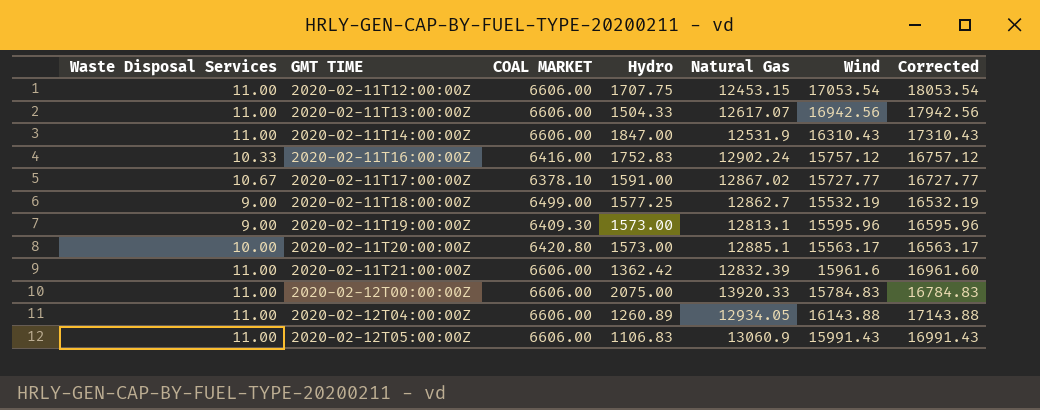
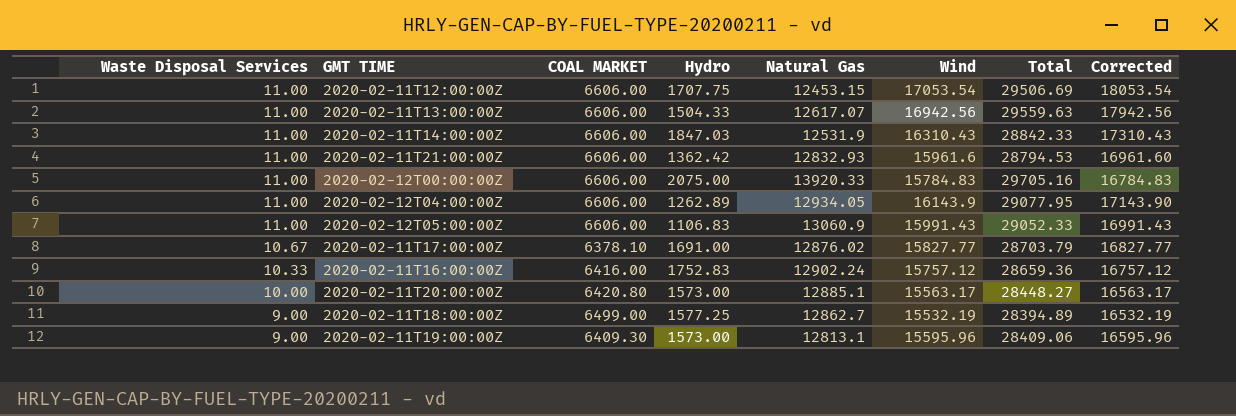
row order: GMT TIME ascending -> Waste Disposal Services descending
column Total | formula: none -> [Natural Gas] + [Wind]
2020-02-11T14:00:00Z | Hydro: 1847.00 -> 1847.03
2020-02-11T21:00:00Z | Natural Gas: 12832.39 -> 12832.93
2020-02-12T04:00:00Z | Hydro: 1260.89 -> 1262.89
2020-02-12T04:00:00Z | Wind: 16143.88 -> 16143.9
2020-02-12T04:00:00Z | Corrected: 17143.88 -> 17143.90
2020-02-11T17:00:00Z | Hydro: 1591.00 -> 1691.00
2020-02-11T17:00:00Z | Natural Gas: 12867.02 -> 12876.02
2020-02-11T17:00:00Z | Wind: 15727.77 -> 15827.77
2020-02-11T17:00:00Z | Corrected: 16727.77 -> 16827.77

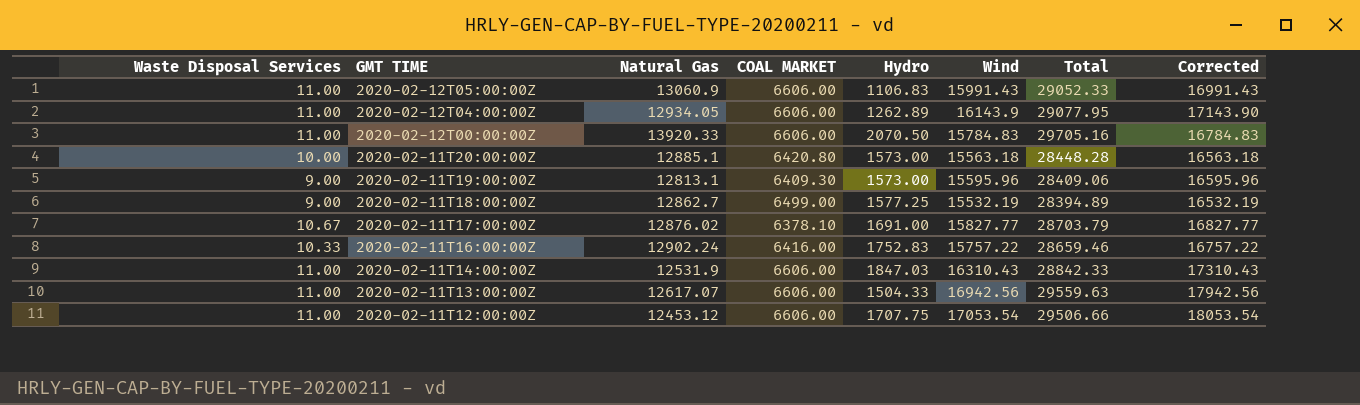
row order: Waste Disposal Services descending -> GMT TIME descending
column Natural Gas | position: 5 -> 3
row 2020-02-11T21:00:00Z: 11.00 | 6606.00 | 1362.42 | 12832.93 | 15961.6 | 28794.53 | 16961.60 -> none
2020-02-12T00:00:00Z | Hydro: 2075.00 -> 2070.50
2020-02-11T20:00:00Z | Wind: 15563.17 -> 15563.18
2020-02-11T20:00:00Z | Total: 28448.27 -> 28448.28
2020-02-11T20:00:00Z | Corrected: 16563.17 -> 16563.18
2020-02-11T16:00:00Z | Wind: 15757.12 -> 15757.22
2020-02-11T16:00:00Z | Total: 28659.36 -> 28659.46
2020-02-11T16:00:00Z | Corrected: 16757.12 -> 16757.22
2020-02-11T12:00:00Z | Natural Gas: 12453.15 -> 12453.12
2020-02-11T12:00:00Z | Total: 29506.69 -> 29506.66

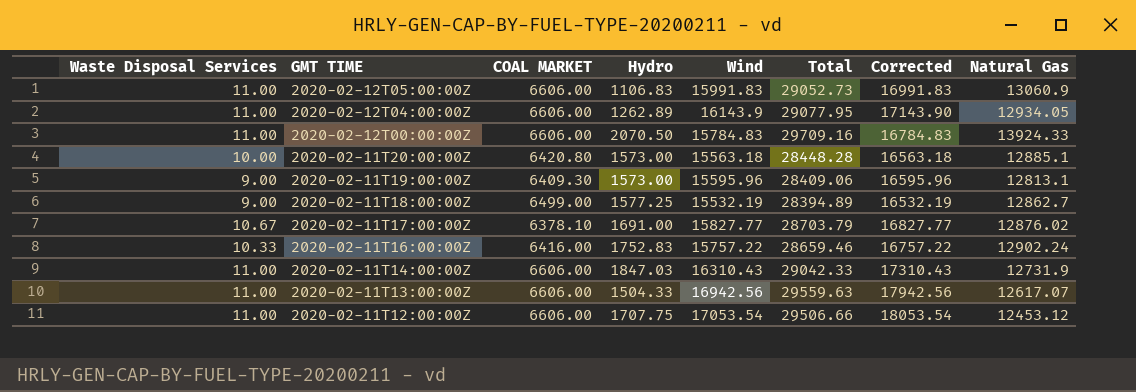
column Natural Gas | position: 3 -> 8
2020-02-12T05:00:00Z | Wind: 15991.43 -> 15991.83
2020-02-12T05:00:00Z | Total: 29052.33 -> 29052.73
2020-02-12T05:00:00Z | Corrected: 16991.43 -> 16991.83
2020-02-12T00:00:00Z | Total: 29705.16 -> 29709.16
2020-02-12T00:00:00Z | Natural Gas: 13920.33 -> 13924.33
2020-02-11T14:00:00Z | Total: 28842.33 -> 29042.33
2020-02-11T14:00:00Z | Natural Gas: 12531.9 -> 12731.9

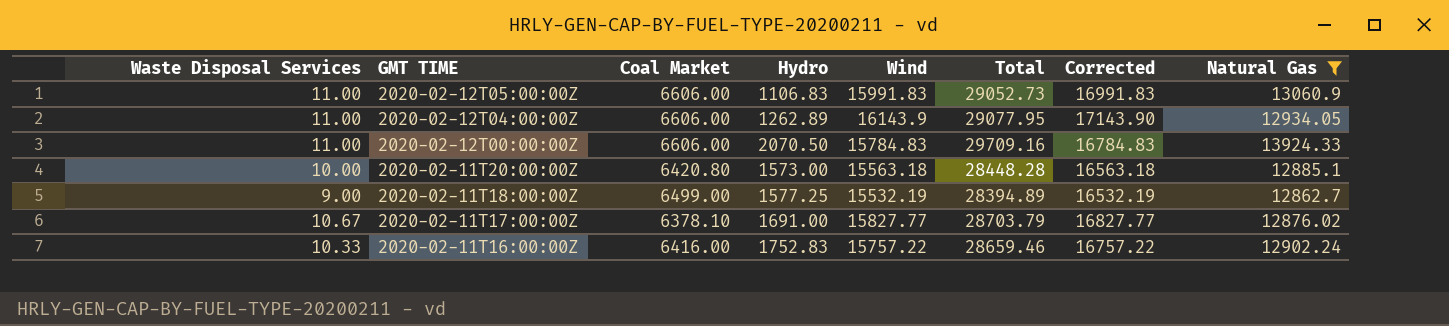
filter: none -> Natural Gas >= 12862.7
column name: COAL MARKET -> Coal Market

